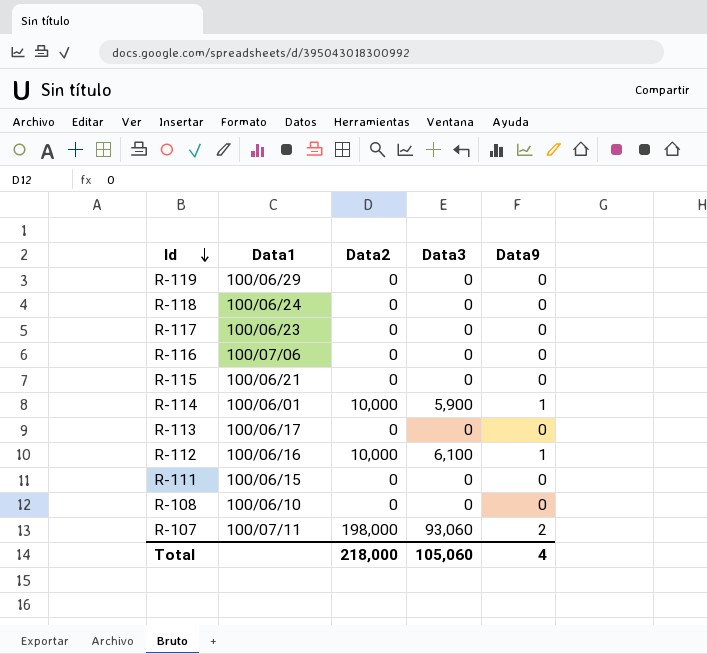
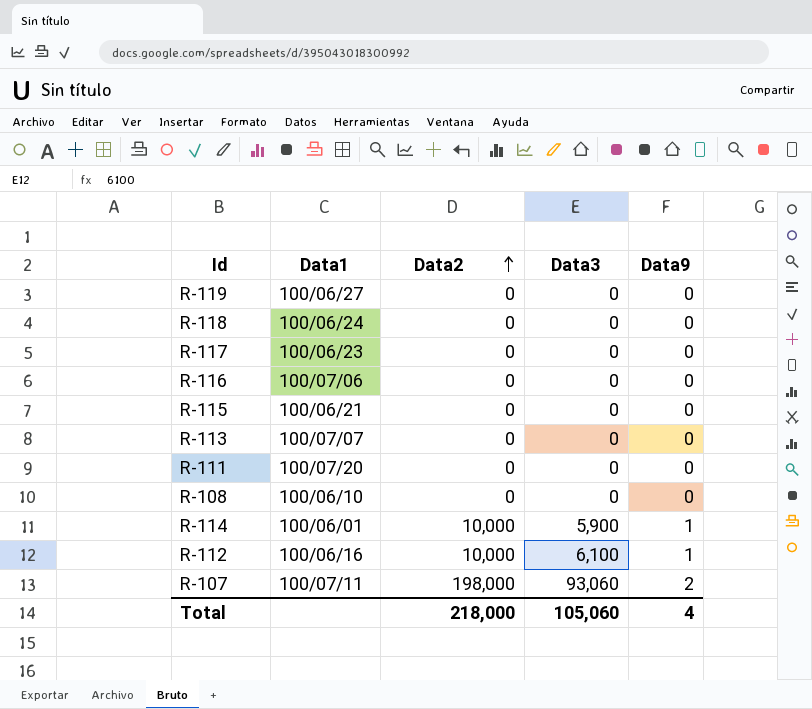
row order: Id descending -> Data2 ascending
R-119 | Data1: 100/06/29 -> 100/06/27
R-113 | Data1: 100/06/17 -> 100/07/07
R-111 | Data1: 100/06/15 -> 100/07/20

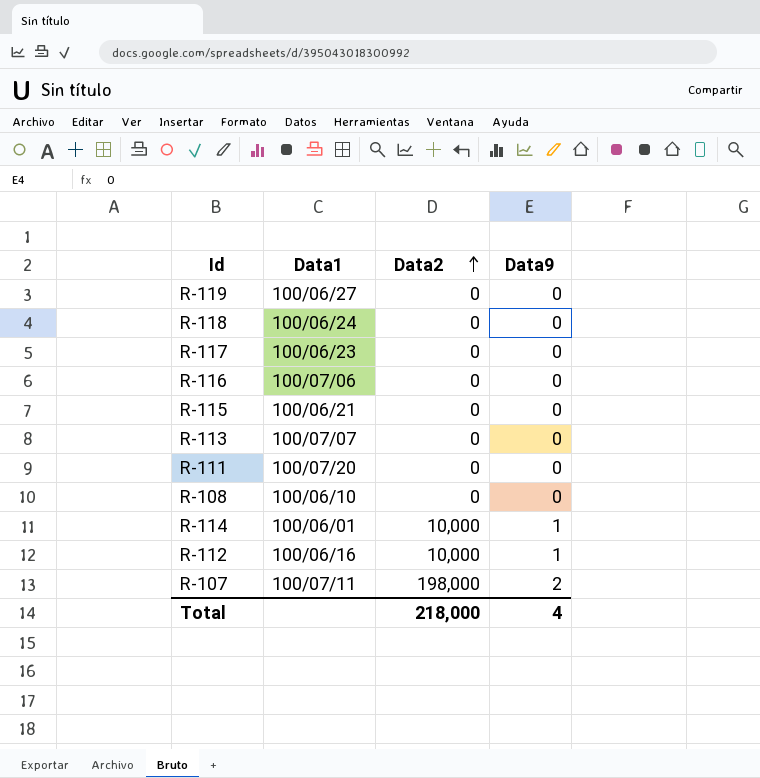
column Data3 | position: 4 -> none

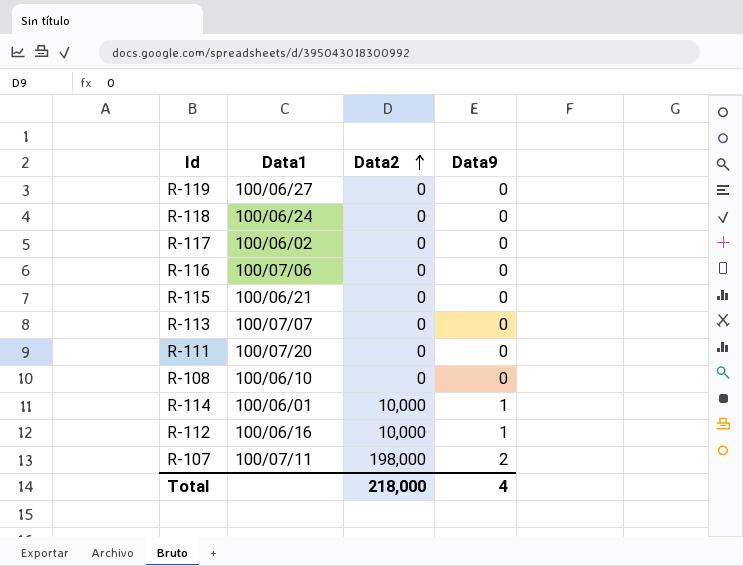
R-117 | Data1: 100/06/23 -> 100/06/02

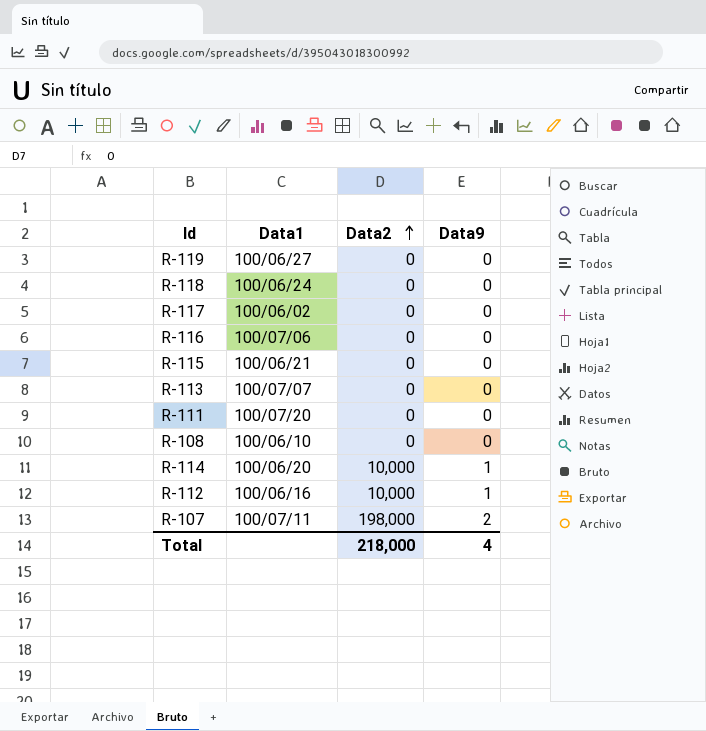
R-114 | Data1: 100/06/01 -> 100/06/20

